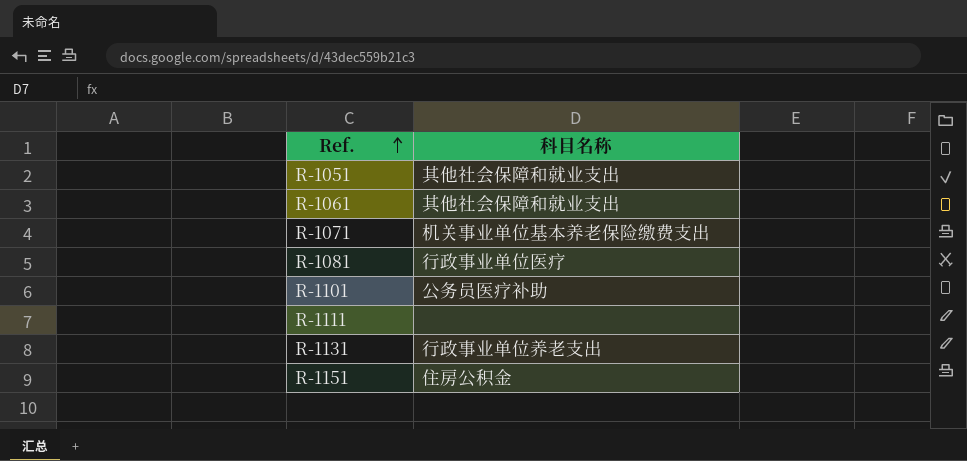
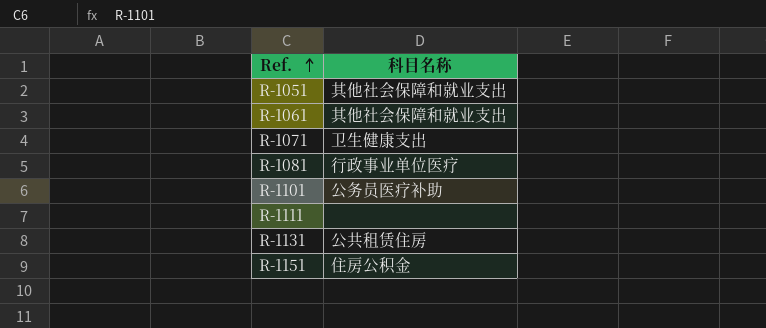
R-1071 | 科目名称: 机关事业单位基本养老保险缴费支出 -> 卫生健康支出
R-1131 | 科目名称: 行政事业单位养老支出 -> 公共租赁住房

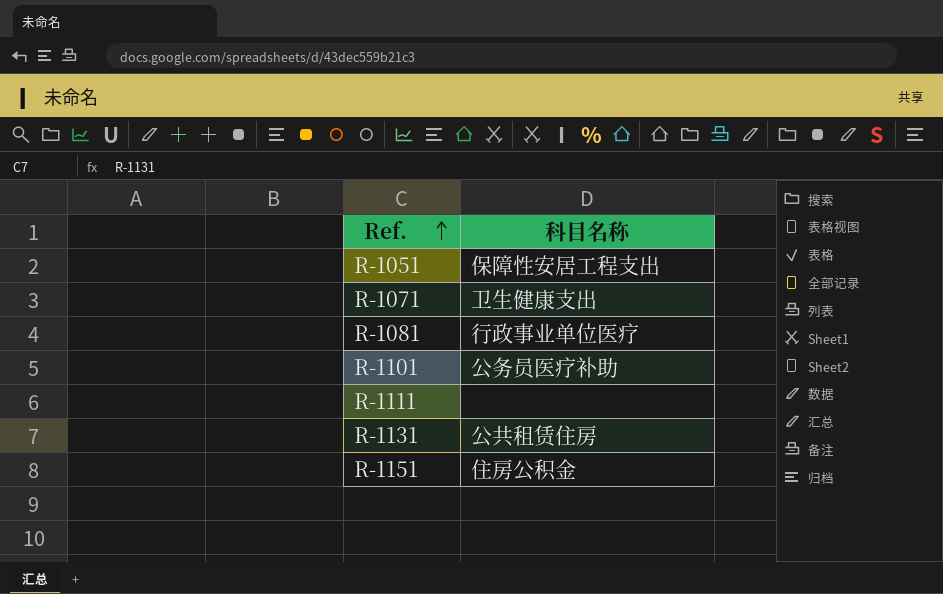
row R-1061: 其他社会保障和就业支出 -> none
R-1051 | 科目名称: 其他社会保障和就业支出 -> 保障性安居工程支出

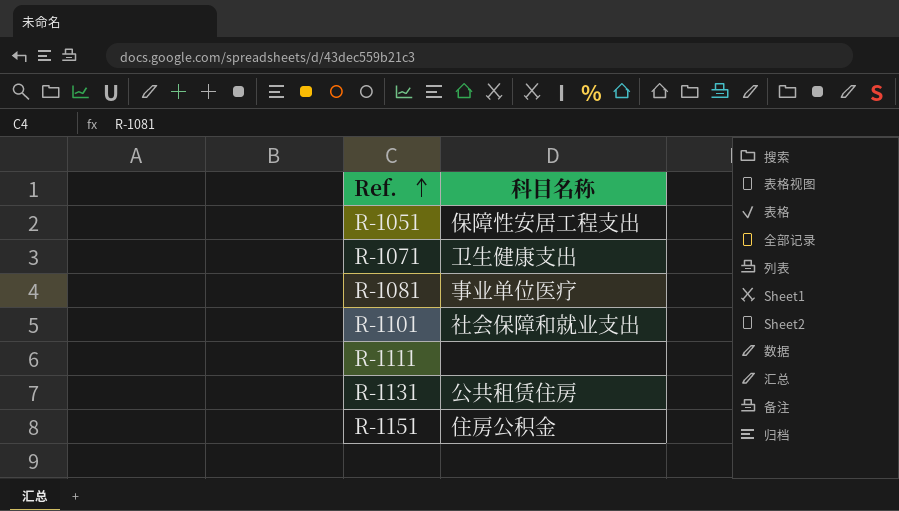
R-1081 | 科目名称: 行政事业单位医疗 -> 事业单位医疗
R-1101 | 科目名称: 公务员医疗补助 -> 社会保障和就业支出

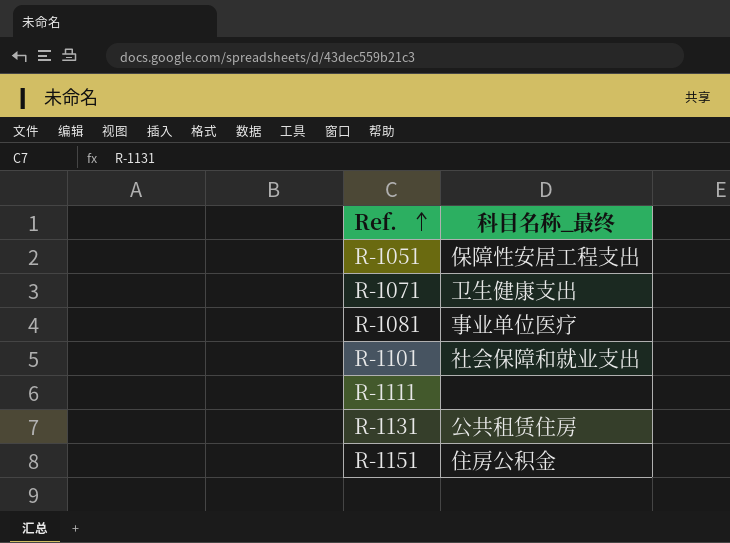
column name: 科目名称 -> 科目名称_最终

